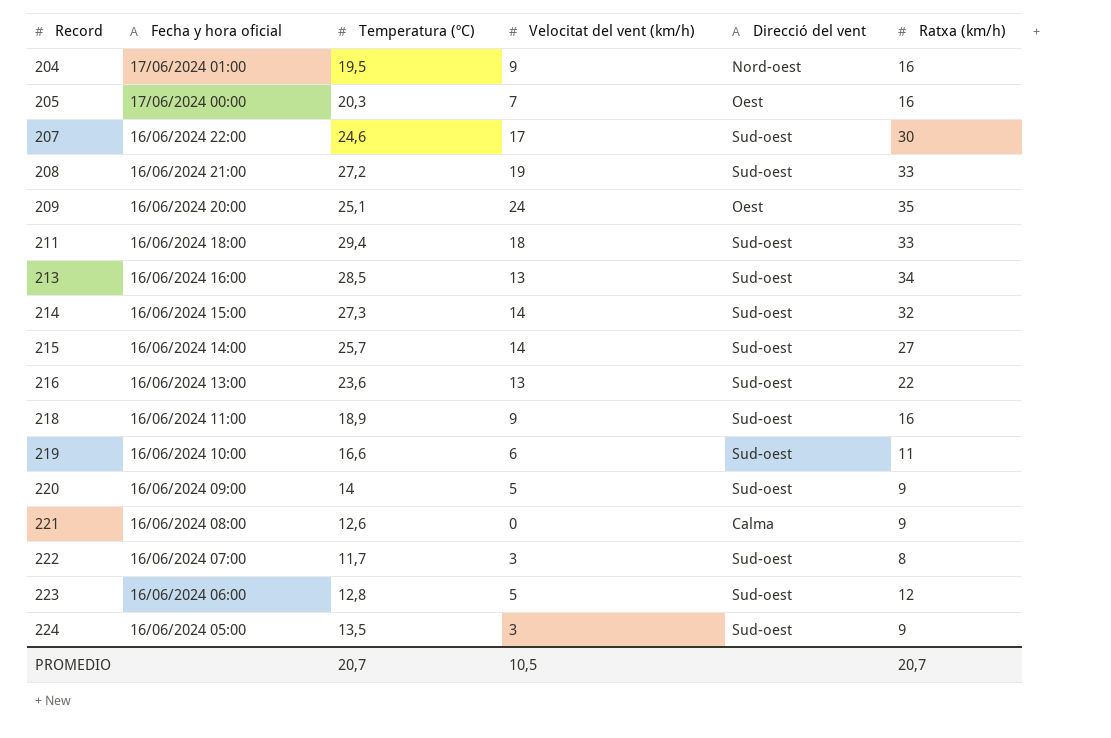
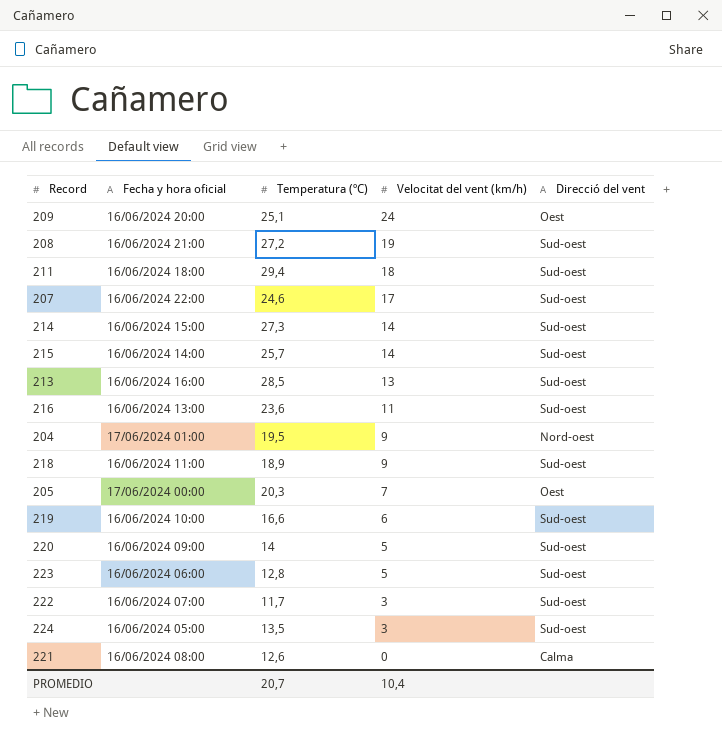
row order: Record ascending -> Velocitat del vent (km/h) descending
column Ratxa (km/h) | position: 6 -> none
216 | Velocitat del vent (km/h): 13 -> 11
PROMEDIO | Velocitat del vent (km/h): 10,5 -> 10,4

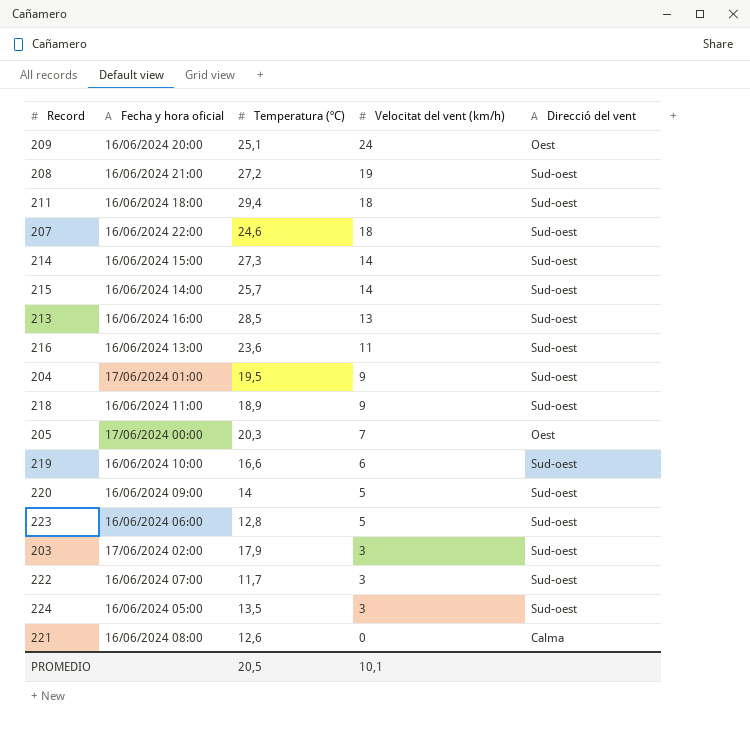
207 | Velocitat del vent (km/h): 17 -> 18
204 | Direcció del vent: Nord-oest -> Sud-oest
row 203: none -> 17/06/2024 02:00 | 17,9 | 3 | Sud-oest
PROMEDIO | Temperatura (ºC): 20,7 -> 20,5
PROMEDIO | Velocitat del vent (km/h): 10,4 -> 10,1

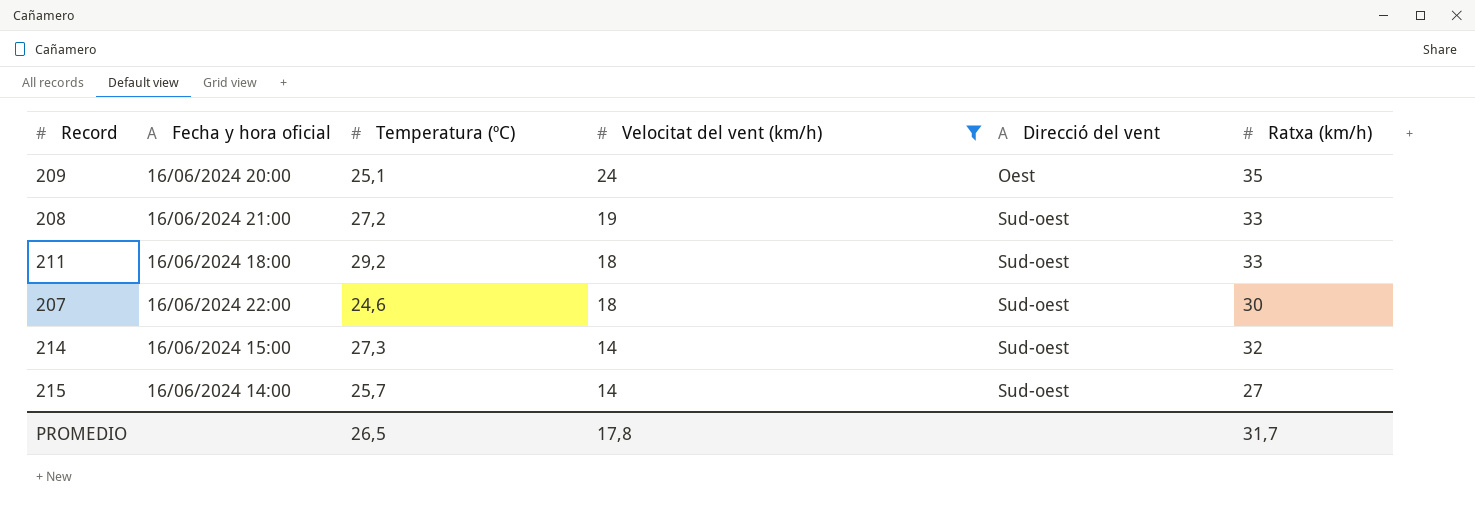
filter: none -> Velocitat del vent (km/h) >= 14
column Ratxa (km/h) | position: none -> 6
211 | Temperatura (ºC): 29,4 -> 29,2
PROMEDIO | Temperatura (ºC): 20,5 -> 26,5
PROMEDIO | Velocitat del vent (km/h): 10,1 -> 17,8

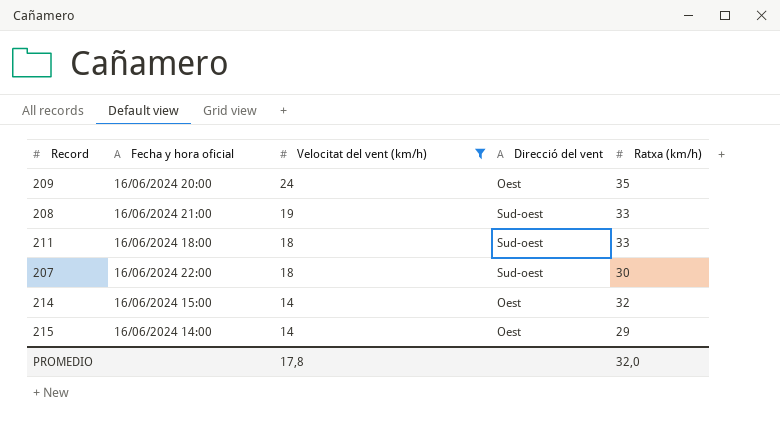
column Temperatura (ºC) | position: 3 -> none
214 | Direcció del vent: Sud-oest -> Oest
215 | Direcció del vent: Sud-oest -> Oest
215 | Ratxa (km/h): 27 -> 29
PROMEDIO | Ratxa (km/h): 31,7 -> 32,0

